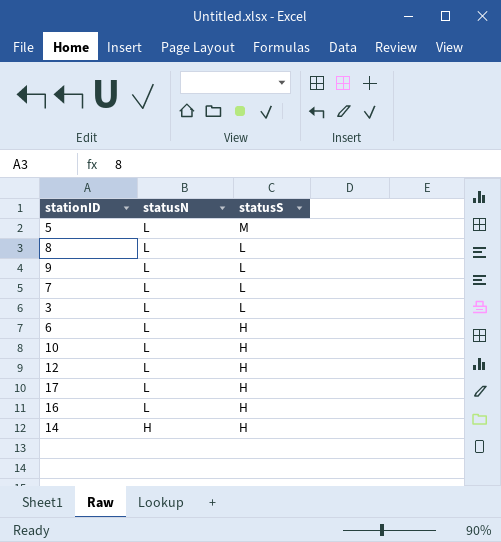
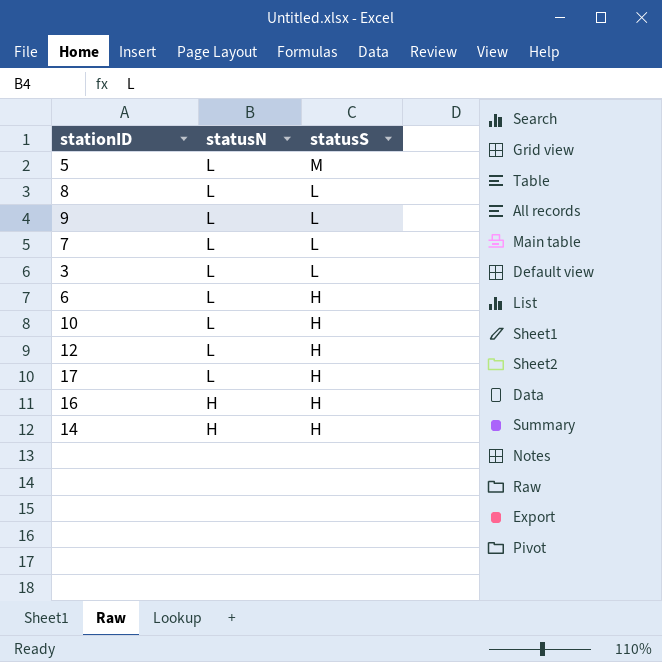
16 | statusN: L -> H

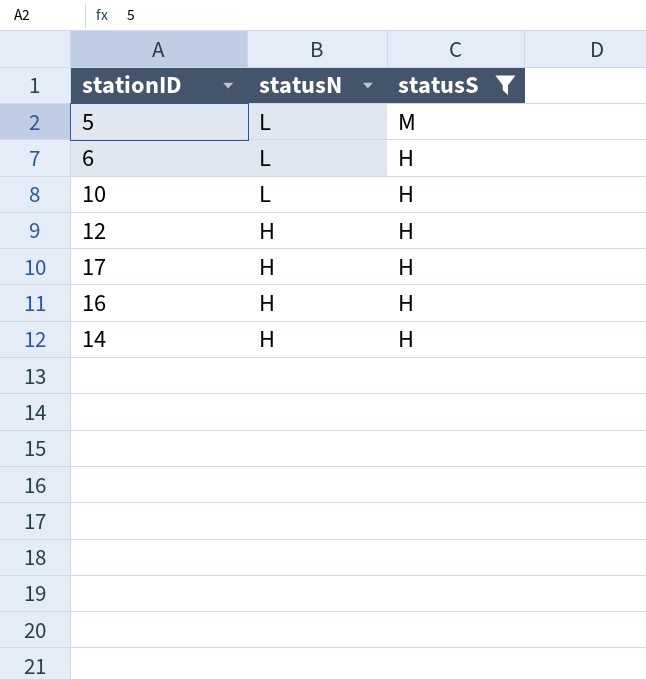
filter: none -> statusS != L
12 | statusN: L -> H
17 | statusN: L -> H

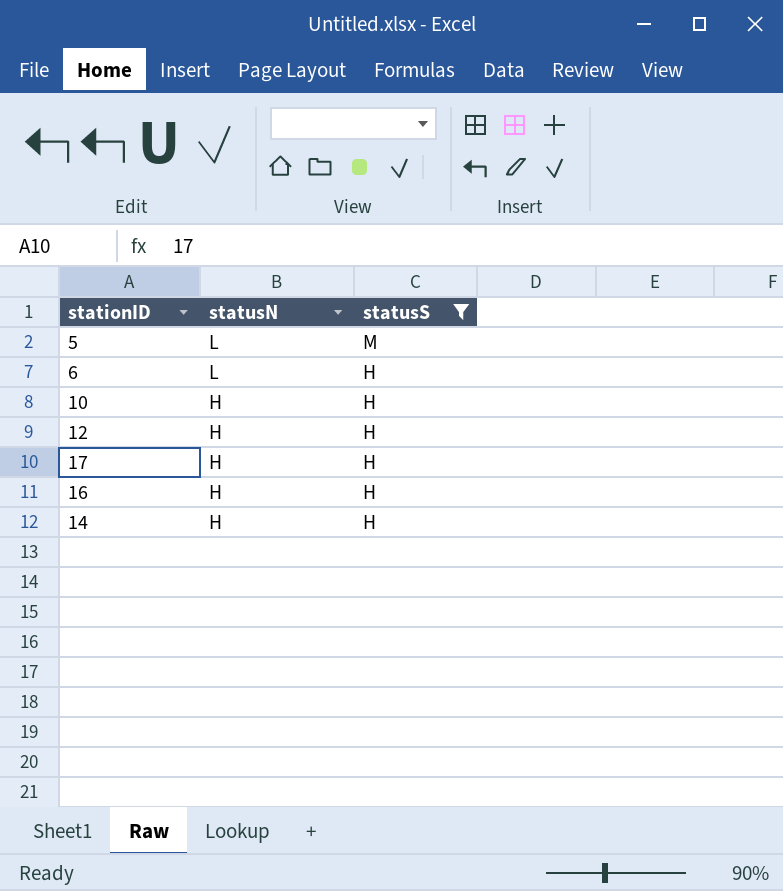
10 | statusN: L -> H

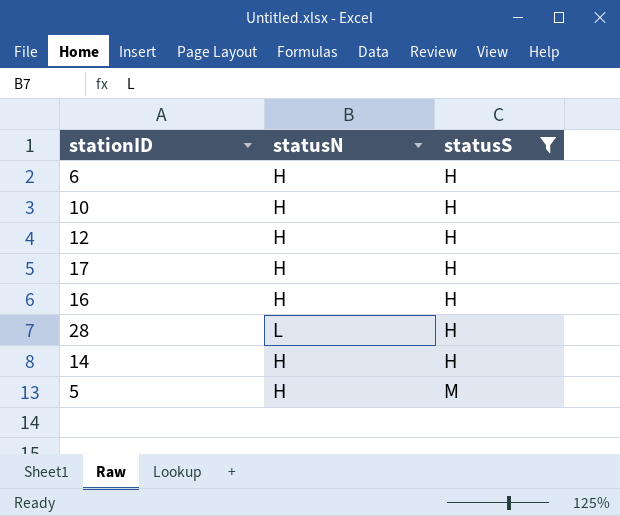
row order: statusN descending -> statusS ascending
6 | statusN: L -> H
row 28: none -> L | H
5 | statusN: L -> H

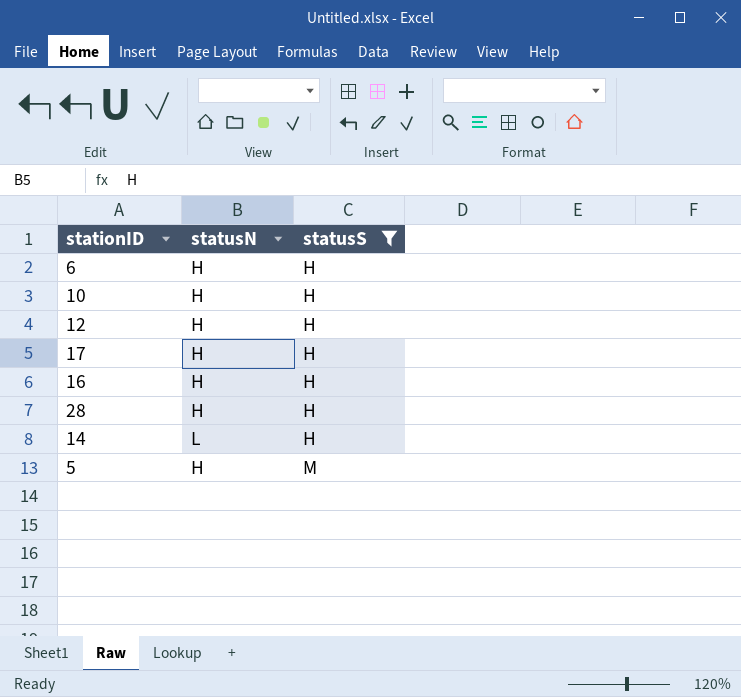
28 | statusN: L -> H
14 | statusN: H -> L

